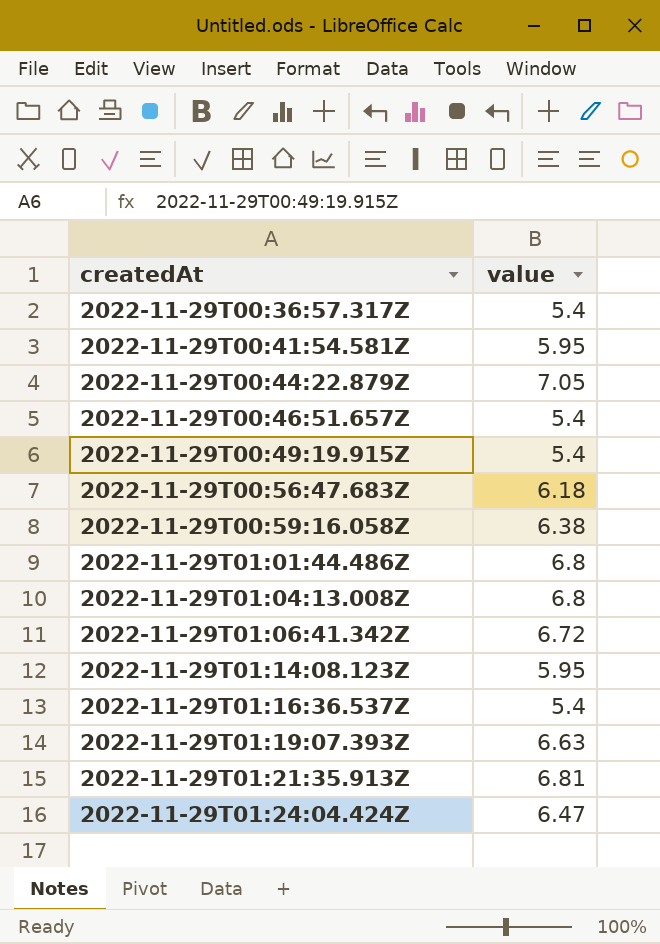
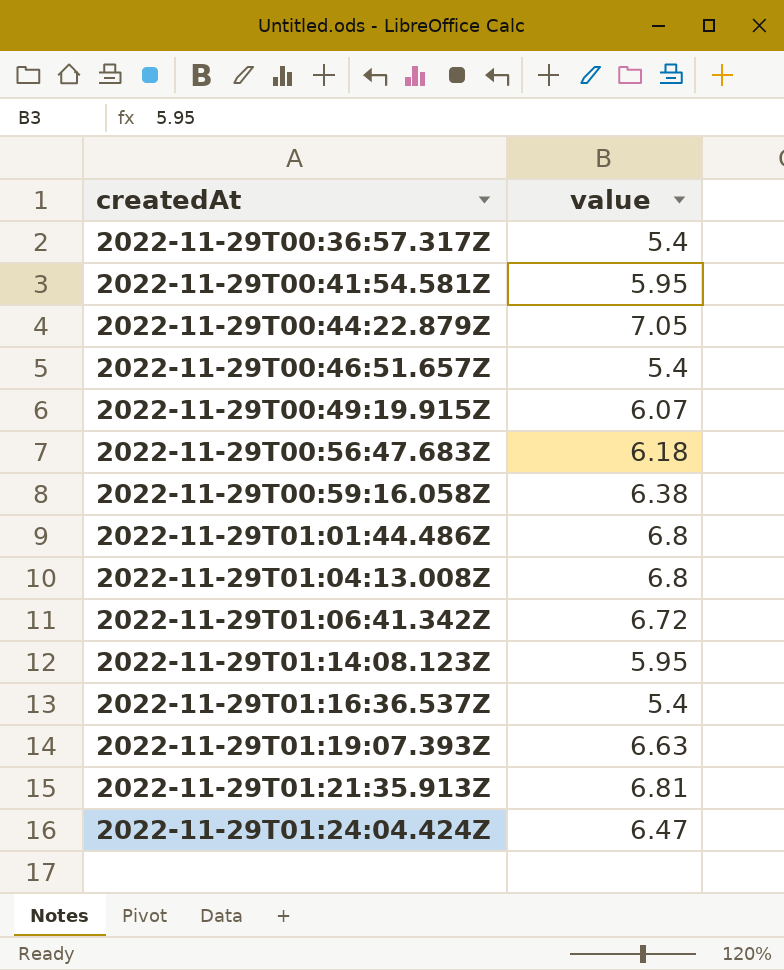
2022-11-29T00:49:19.915Z | value: 5.4 -> 6.07

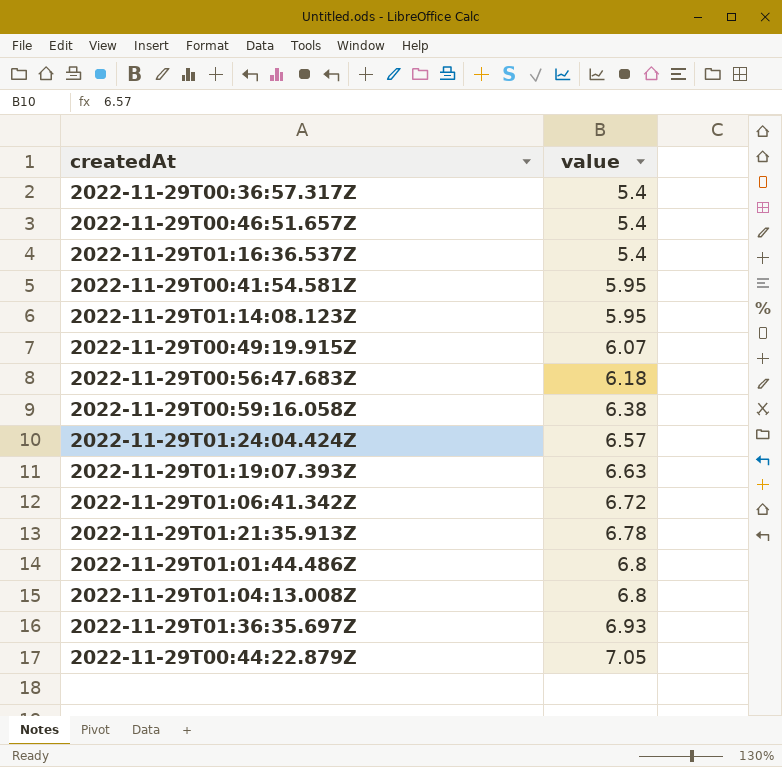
row order: createdAt ascending -> value ascending
2022-11-29T01:24:04.424Z | value: 6.47 -> 6.57
2022-11-29T01:21:35.913Z | value: 6.81 -> 6.78
row 2022-11-29T01:36:35.697Z: none -> 6.93

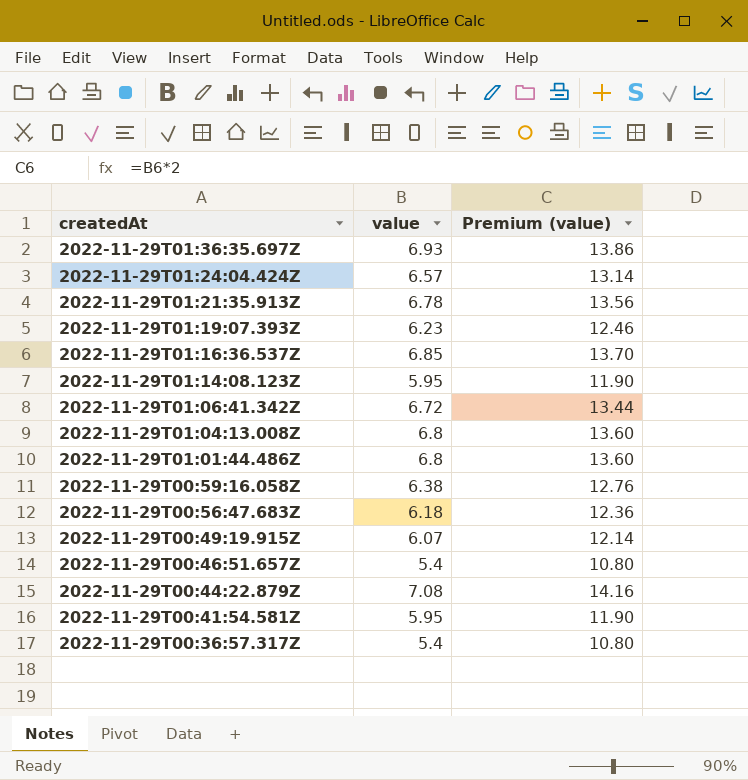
row order: value ascending -> createdAt descending
column Premium (value) | formula: none -> [value] * 2
2022-11-29T01:19:07.393Z | value: 6.63 -> 6.23
2022-11-29T01:16:36.537Z | value: 5.4 -> 6.85
2022-11-29T00:44:22.879Z | value: 7.05 -> 7.08

